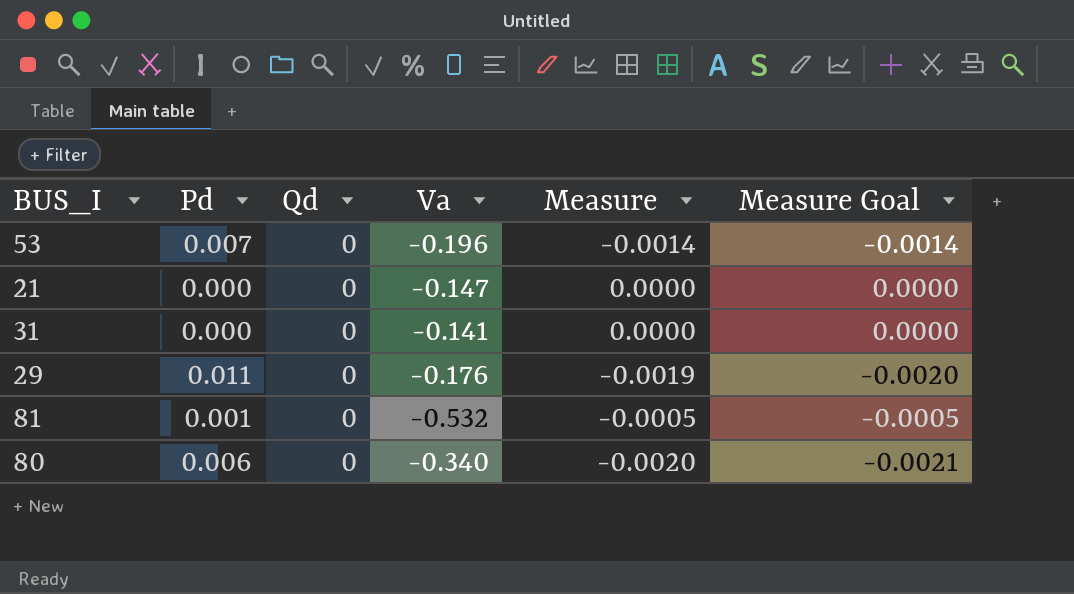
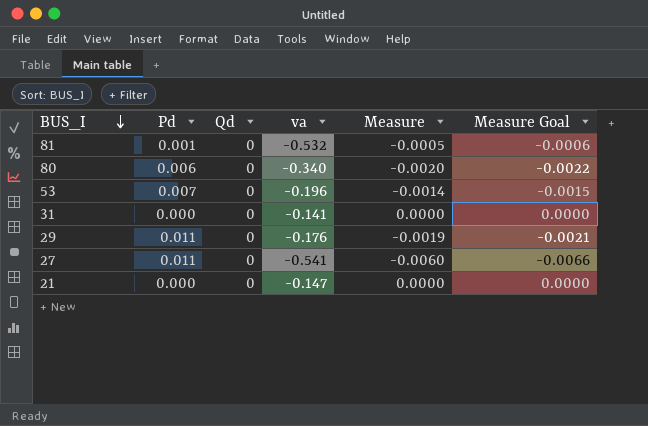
row order: none -> BUS_I descending
column name: Va -> va
column Measure Goal | formula: [Measure] * 1.03 -> [Measure] * 1.1
row 27: none -> 0.011 | 0 | -0.541 | -0.0060 | -0.0066

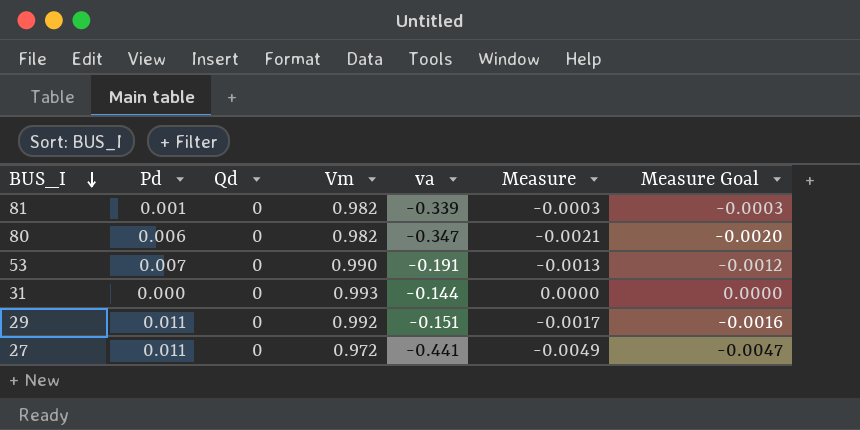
column Vm | position: none -> 4
column Measure Goal | formula: [Measure] * 1.1 -> [Measure] * 0.95
row 21: 0.000 | 0 | -0.147 | 0.0000 | 0.0000 -> none
81 | va: -0.532 -> -0.339
81 | Measure: -0.0005 -> -0.0003
80 | va: -0.340 -> -0.347
80 | Measure: -0.0020 -> -0.0021
53 | va: -0.196 -> -0.191
53 | Measure: -0.0014 -> -0.0013
31 | va: -0.141 -> -0.144
29 | va: -0.176 -> -0.151
29 | Measure: -0.0019 -> -0.0017
27 | va: -0.541 -> -0.441
27 | Measure: -0.0060 -> -0.0049

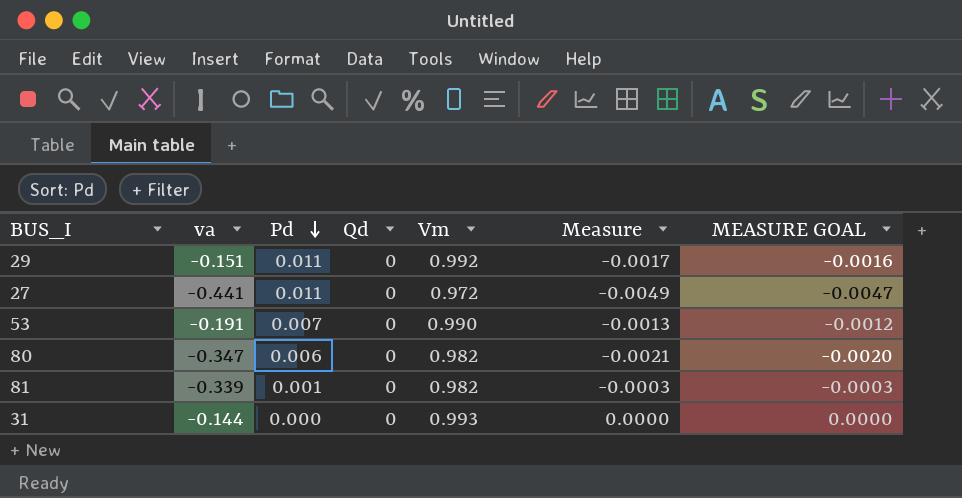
row order: BUS_I descending -> Pd descending
column va | position: 5 -> 2
column name: Measure Goal -> MEASURE GOAL

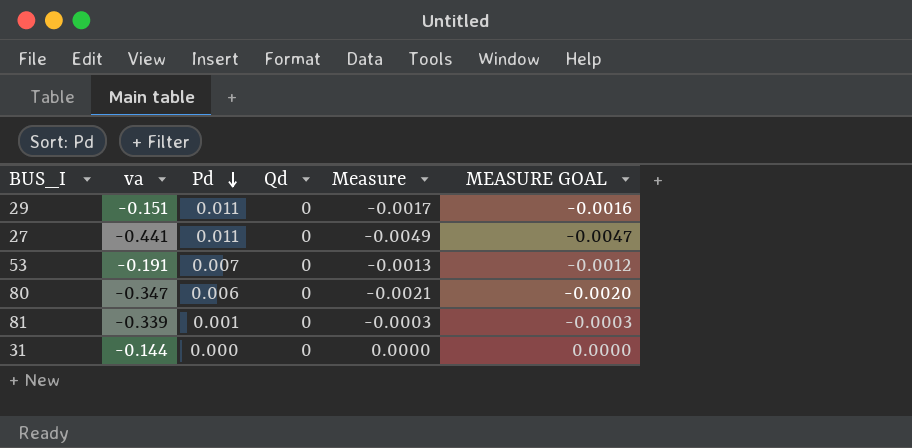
column Vm | position: 5 -> none

